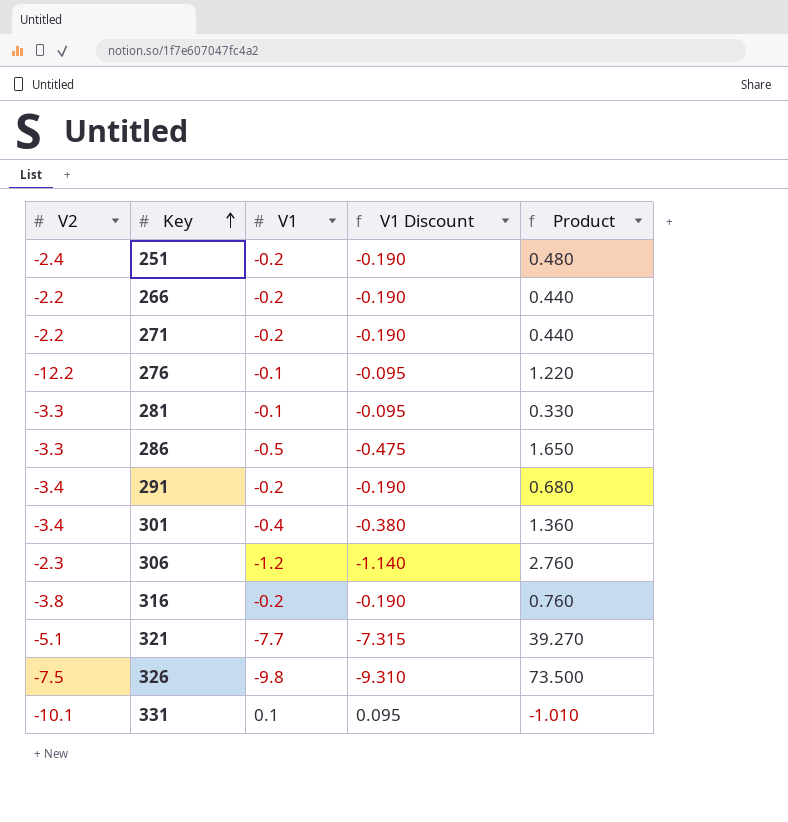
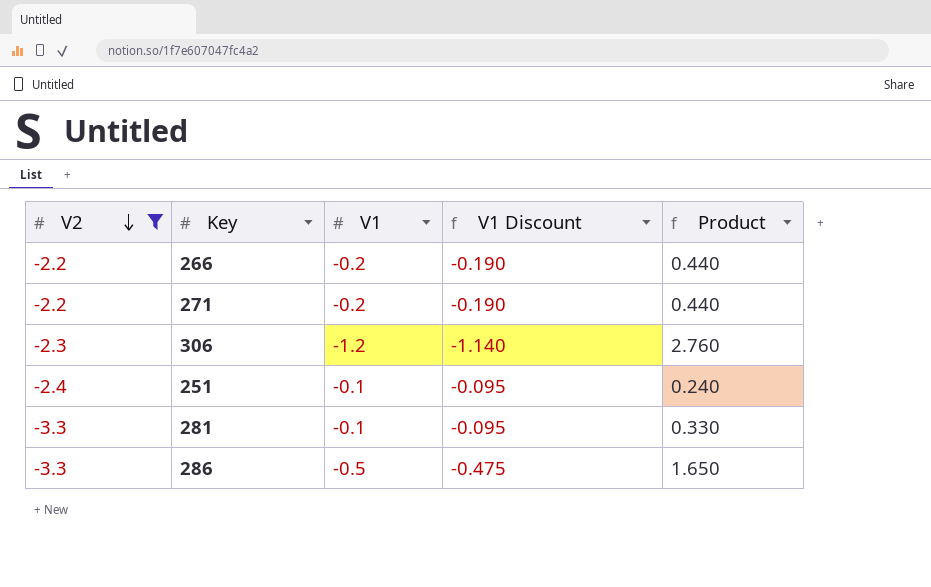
filter: none -> V2 >= -3.3
row order: Key ascending -> V2 descending
251 | V1: -0.2 -> -0.1
251 | V1 Discount: -0.190 -> -0.095
251 | Product: 0.480 -> 0.240

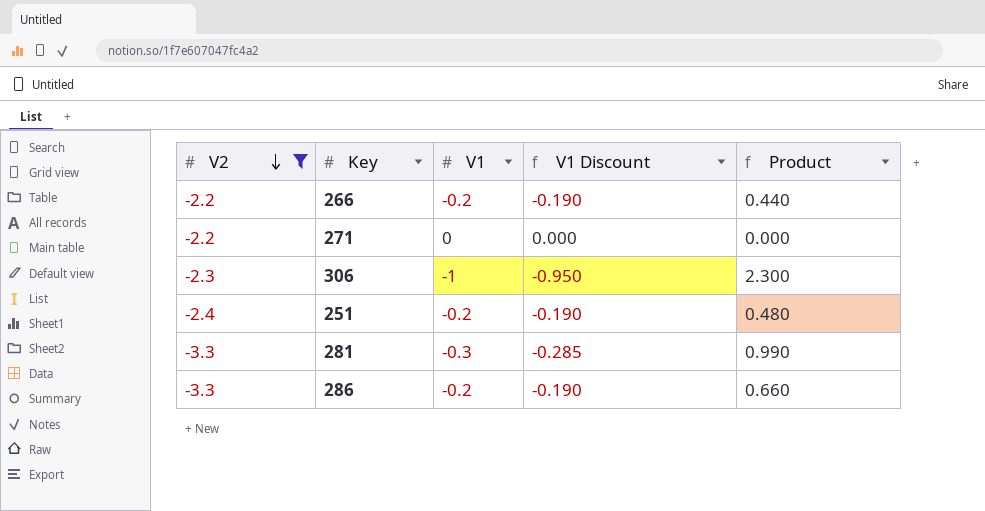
271 | V1: -0.2 -> 0
271 | V1 Discount: -0.190 -> 0.000
271 | Product: 0.440 -> 0.000
306 | V1: -1.2 -> -1
306 | V1 Discount: -1.140 -> -0.950
306 | Product: 2.760 -> 2.300
251 | V1: -0.1 -> -0.2
251 | V1 Discount: -0.095 -> -0.190
251 | Product: 0.240 -> 0.480
281 | V1: -0.1 -> -0.3
281 | V1 Discount: -0.095 -> -0.285
281 | Product: 0.330 -> 0.990
286 | V1: -0.5 -> -0.2
286 | V1 Discount: -0.475 -> -0.190
286 | Product: 1.650 -> 0.660

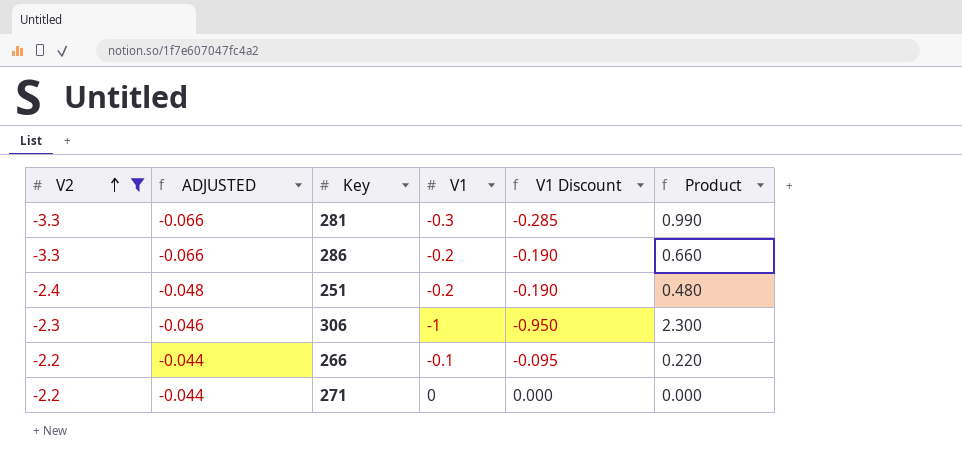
row order: V2 descending -> V2 ascending
column ADJUSTED | formula: none -> [V2] * 0.02
266 | V1: -0.2 -> -0.1
266 | V1 Discount: -0.190 -> -0.095
266 | Product: 0.440 -> 0.220

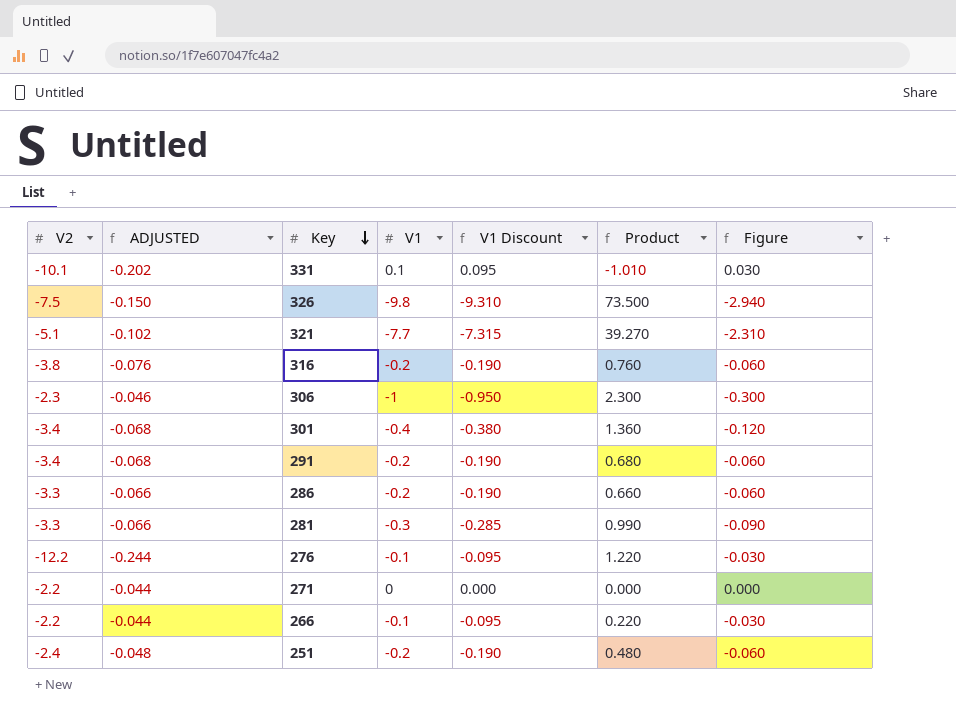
filter: V2 >= -3.3 -> none
row order: V2 ascending -> Key descending
column Figure | formula: none -> [V1] * 0.3

